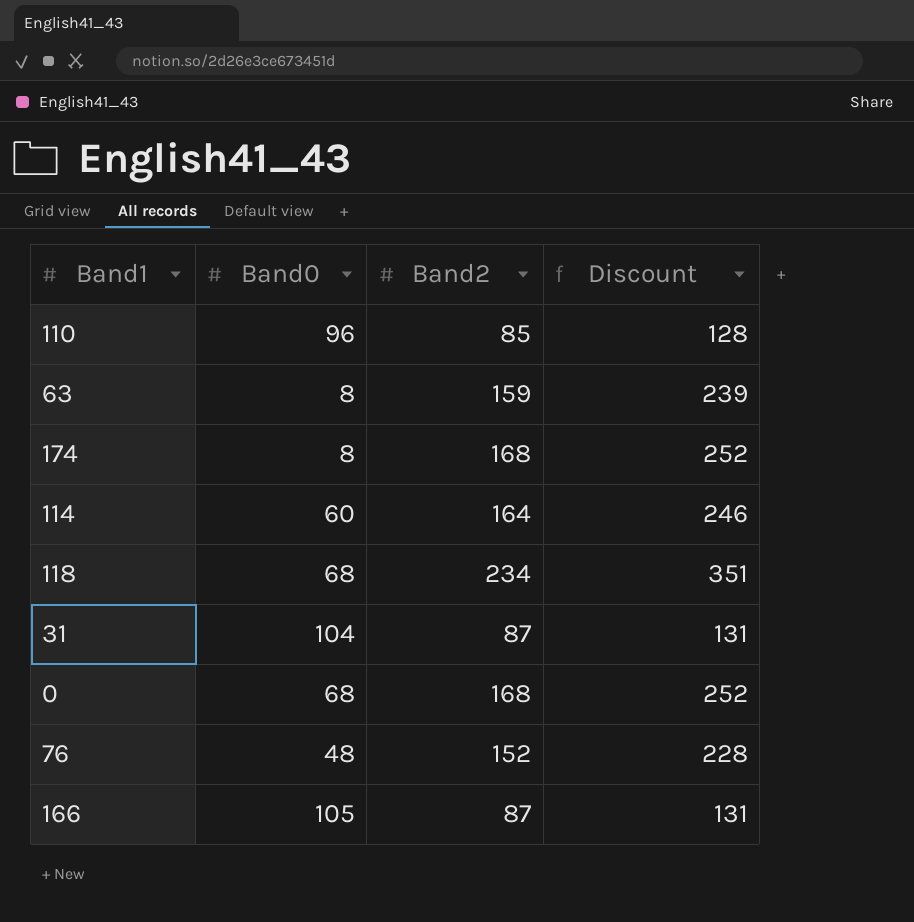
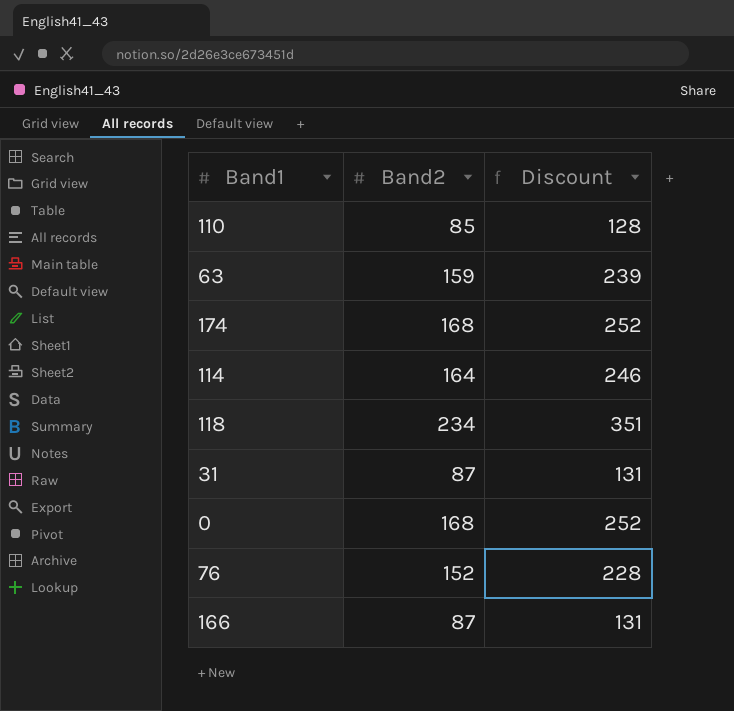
column Band0 | position: 2 -> none

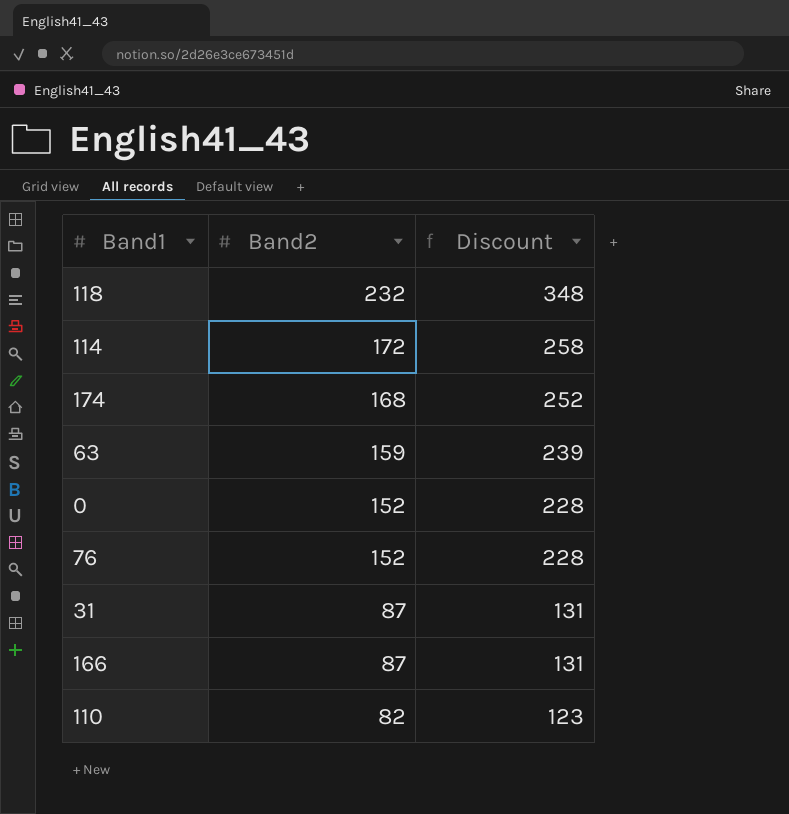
row order: none -> Band2 descending
118 | Band2: 234 -> 232
118 | Discount: 351 -> 348
114 | Band2: 164 -> 172
114 | Discount: 246 -> 258
0 | Band2: 168 -> 152
0 | Discount: 252 -> 228
110 | Band2: 85 -> 82
110 | Discount: 128 -> 123

